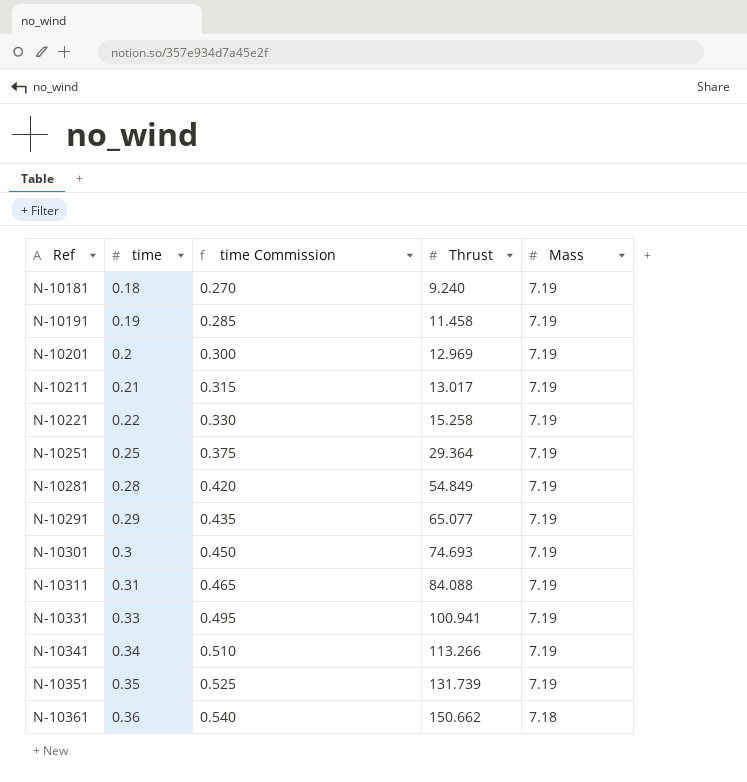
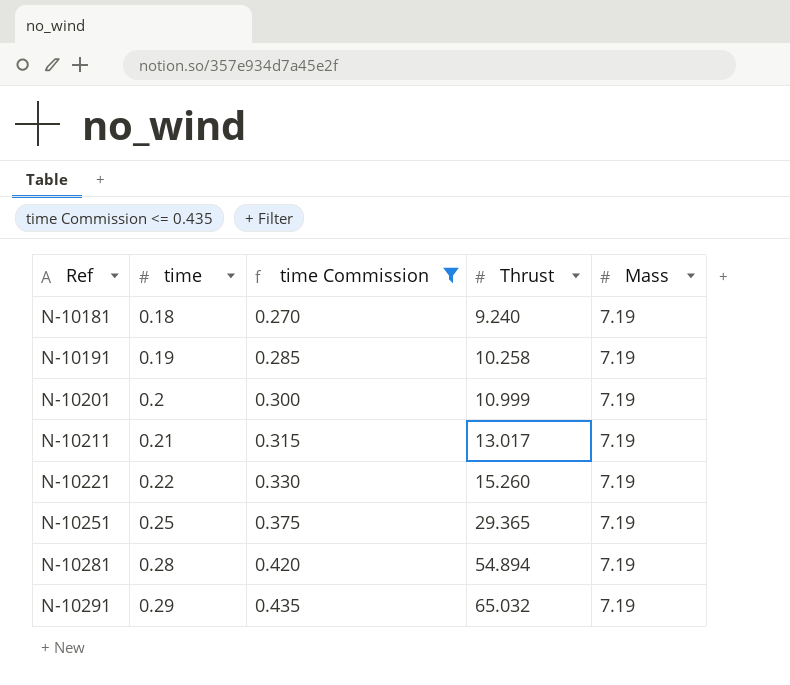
filter: none -> time Commission <= 0.435
N-10191 | Thrust: 11.458 -> 10.258
N-10201 | Thrust: 12.969 -> 10.999
N-10221 | Thrust: 15.258 -> 15.260
N-10251 | Thrust: 29.364 -> 29.365
N-10281 | Thrust: 54.849 -> 54.894
N-10291 | Thrust: 65.077 -> 65.032

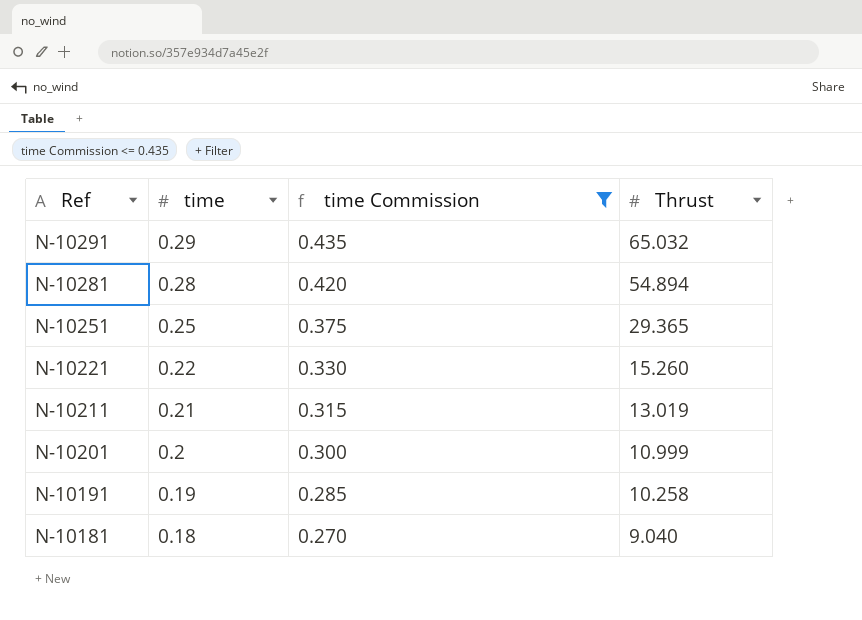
row order: Ref ascending -> Ref descending
column Mass | position: 5 -> none
N-10211 | Thrust: 13.017 -> 13.019
N-10181 | Thrust: 9.240 -> 9.040

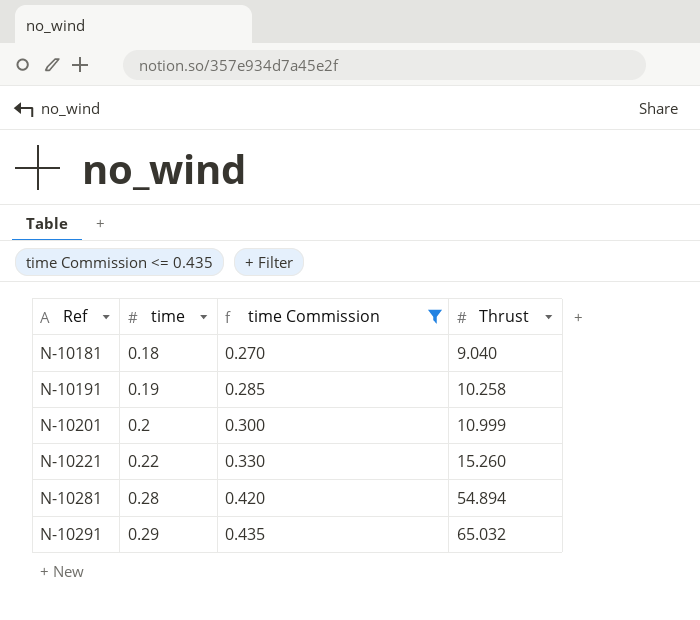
row order: Ref descending -> Ref ascending
row N-10251: 0.25 | 0.375 | 29.365 -> none
row N-10211: 0.21 | 0.315 | 13.019 -> none

